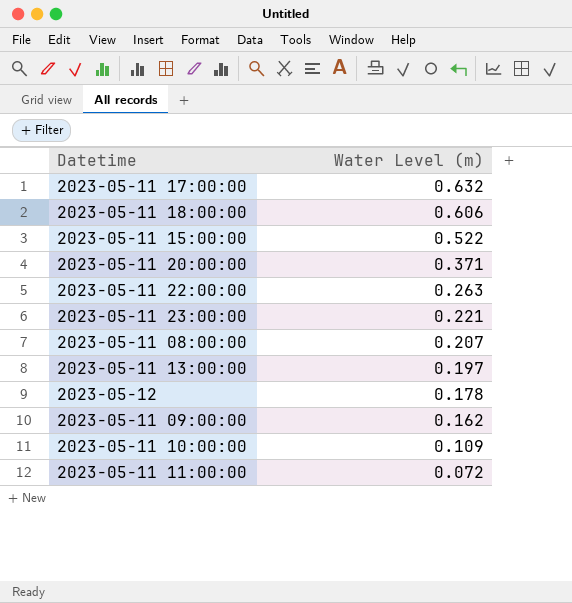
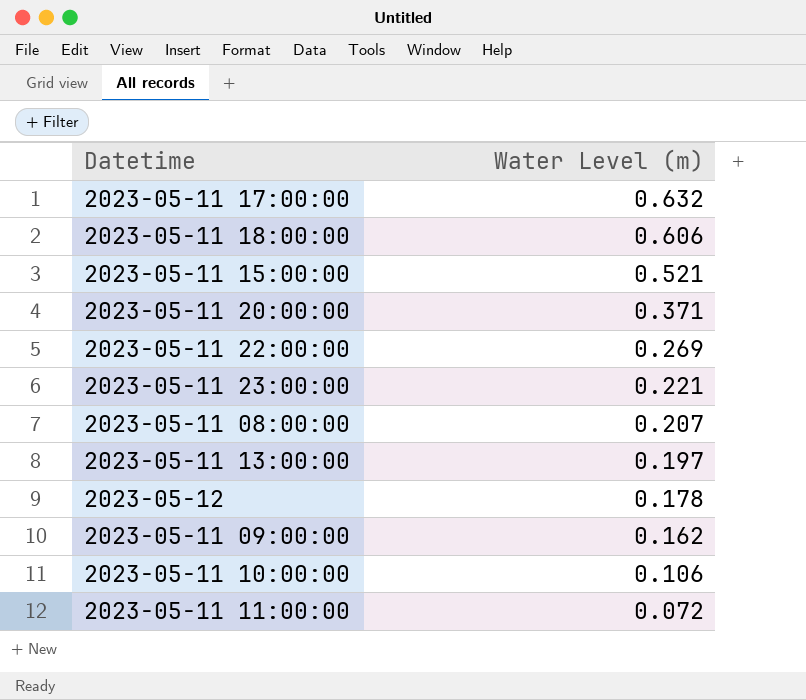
2023-05-11 15:00:00 | Water Level (m): 0.522 -> 0.521
2023-05-11 22:00:00 | Water Level (m): 0.263 -> 0.269
2023-05-11 10:00:00 | Water Level (m): 0.109 -> 0.106

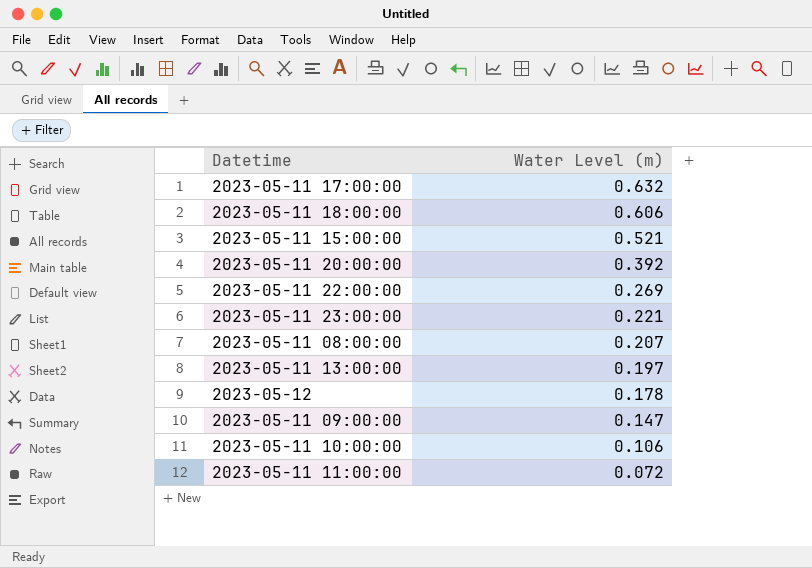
2023-05-11 20:00:00 | Water Level (m): 0.371 -> 0.392
2023-05-11 09:00:00 | Water Level (m): 0.162 -> 0.147

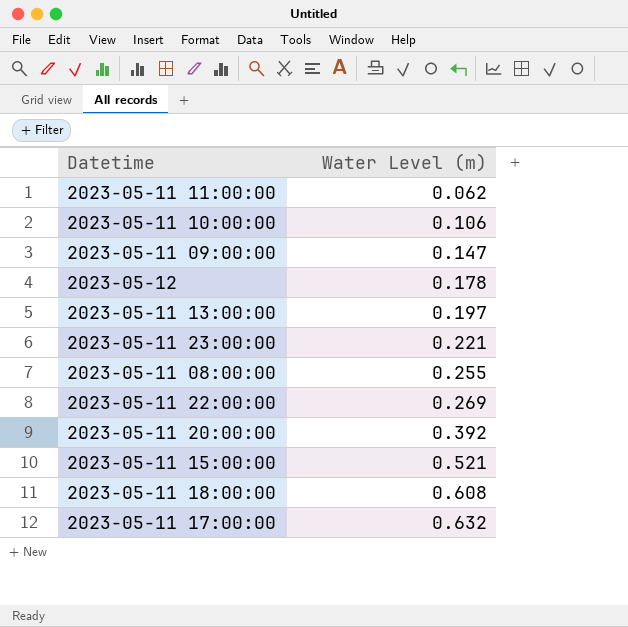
row order: Water Level (m) descending -> Water Level (m) ascending
2023-05-11 11:00:00 | Water Level (m): 0.072 -> 0.062
2023-05-11 08:00:00 | Water Level (m): 0.207 -> 0.255
2023-05-11 18:00:00 | Water Level (m): 0.606 -> 0.608

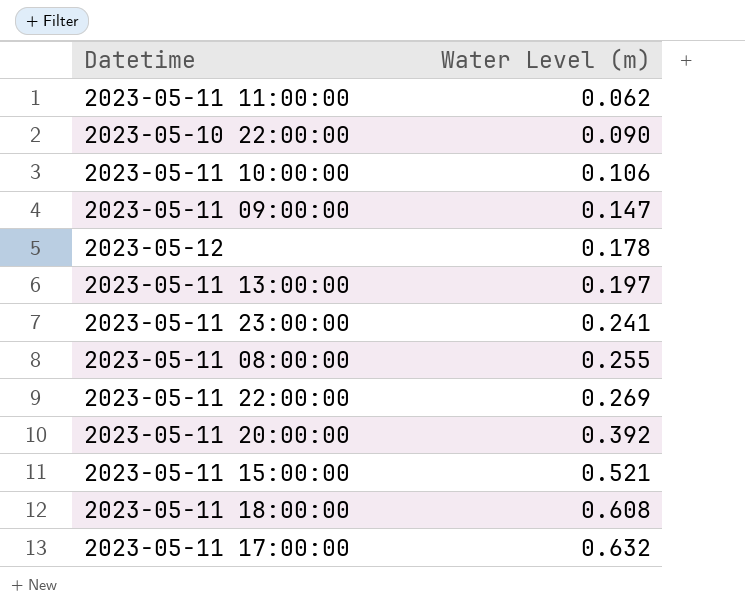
row 2023-05-10 22:00:00: none -> 0.090
2023-05-11 23:00:00 | Water Level (m): 0.221 -> 0.241

